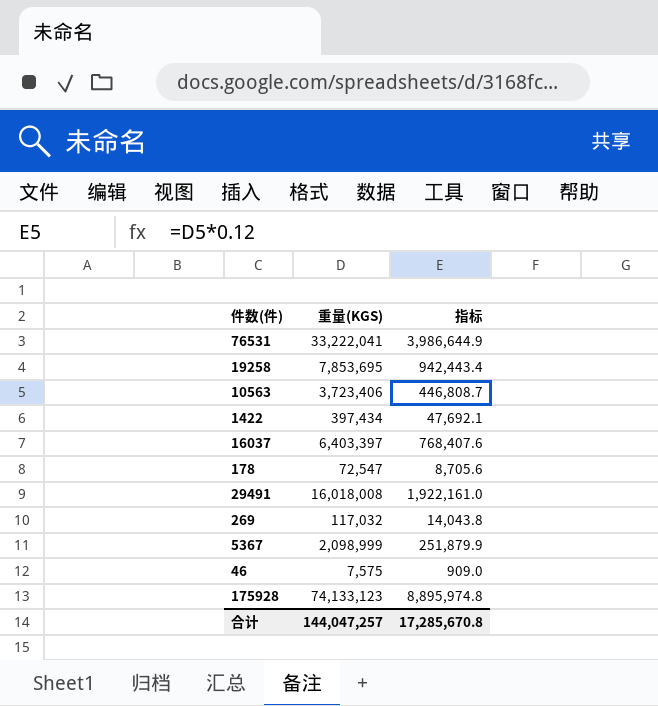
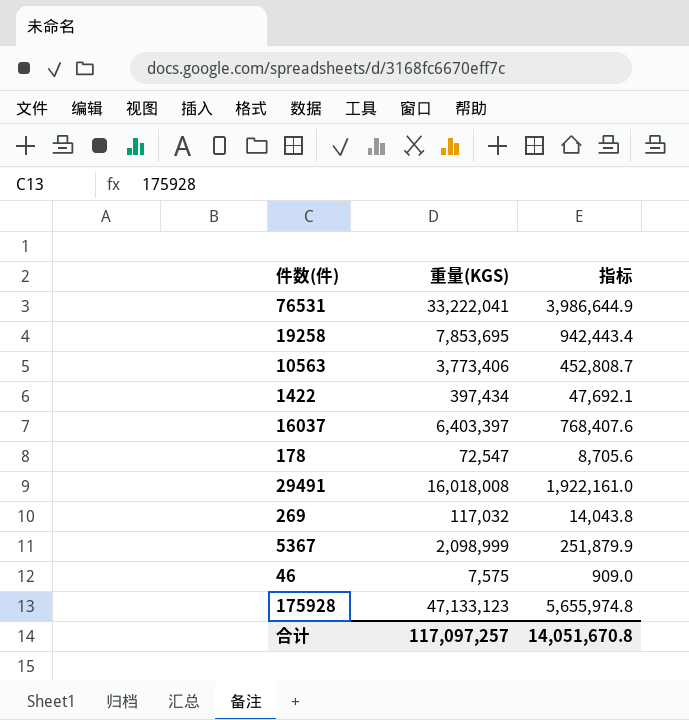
10563 | 重量(KGS): 3,723,406 -> 3,773,406
10563 | 指标: 446,808.7 -> 452,808.7
175928 | 重量(KGS): 74,133,123 -> 47,133,123
175928 | 指标: 8,895,974.8 -> 5,655,974.8
合计 | 重量(KGS): 144,047,257 -> 117,097,257
合计 | 指标: 17,285,670.8 -> 14,051,670.8

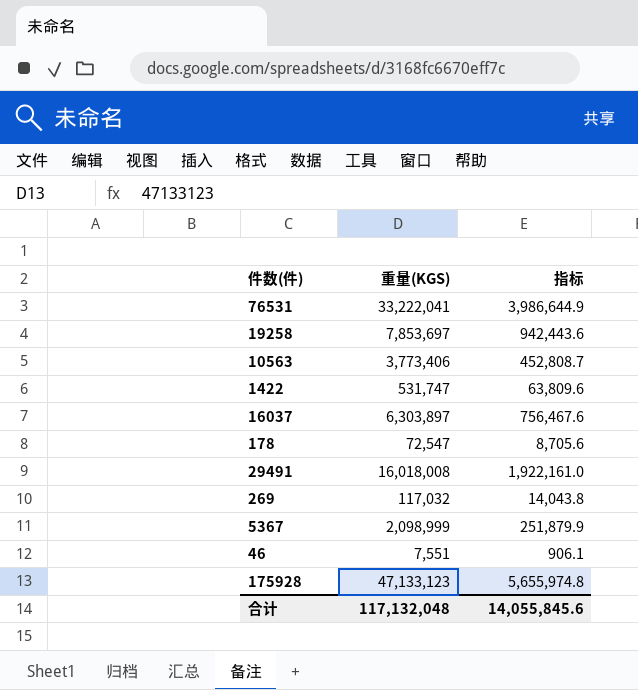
19258 | 重量(KGS): 7,853,695 -> 7,853,697
19258 | 指标: 942,443.4 -> 942,443.6
1422 | 重量(KGS): 397,434 -> 531,747
1422 | 指标: 47,692.1 -> 63,809.6
16037 | 重量(KGS): 6,403,397 -> 6,303,897
16037 | 指标: 768,407.6 -> 756,467.6
46 | 重量(KGS): 7,575 -> 7,551
46 | 指标: 909.0 -> 906.1
合计 | 重量(KGS): 117,097,257 -> 117,132,048
合计 | 指标: 14,051,670.8 -> 14,055,845.6

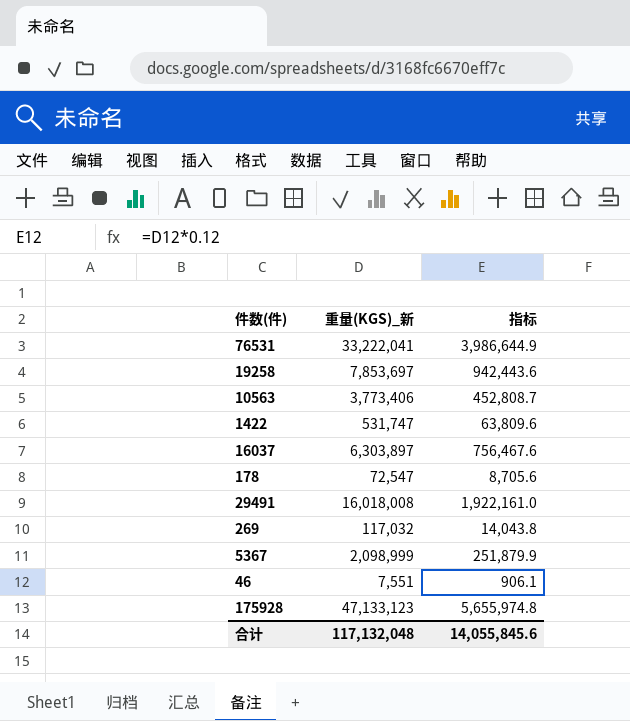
column name: 重量(KGS) -> 重量(KGS)_新

